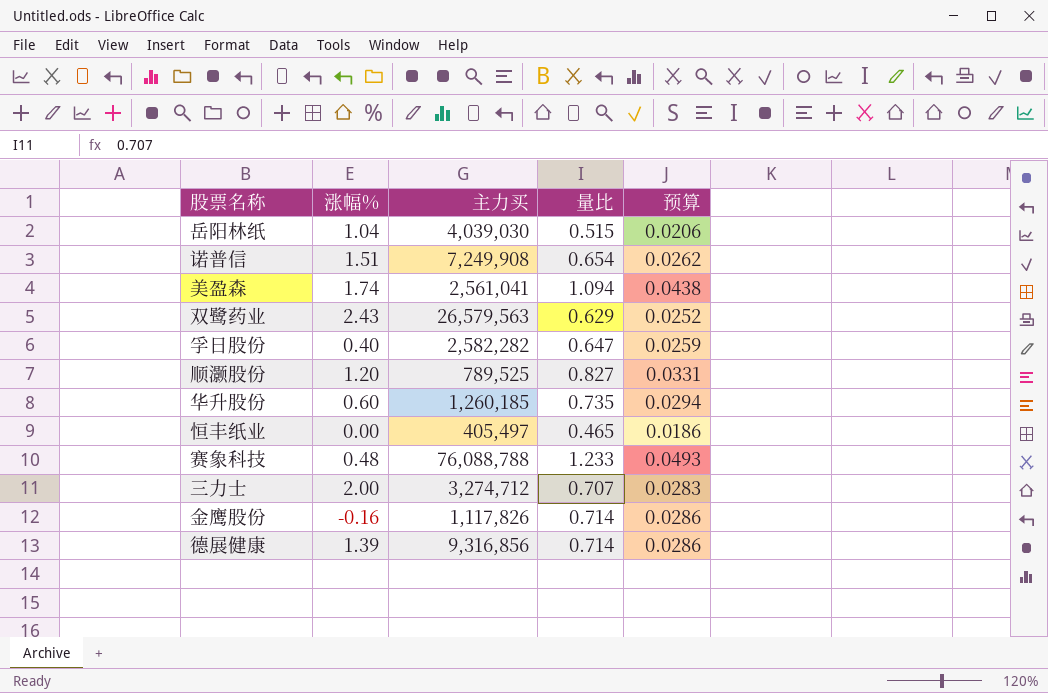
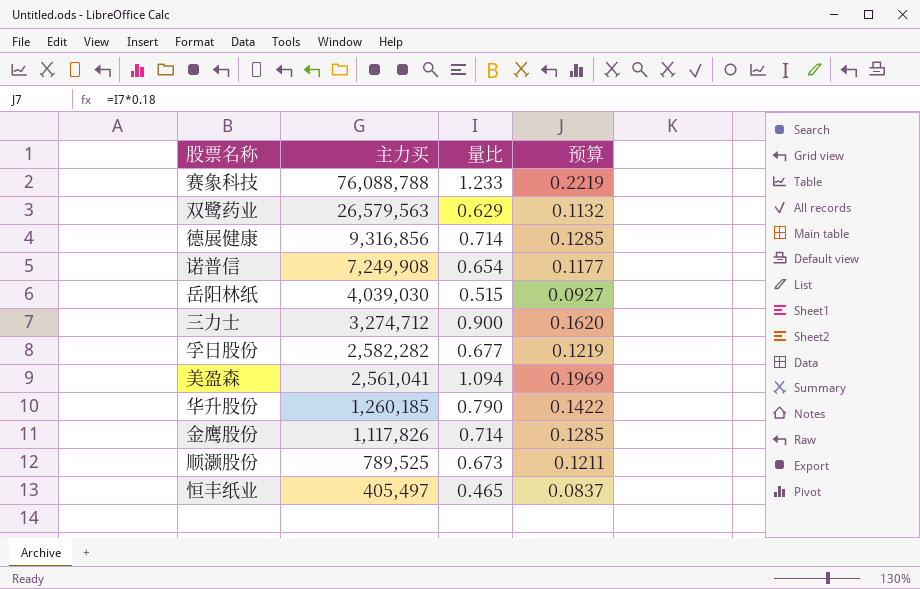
row order: none -> 主力买 descending
column 涨幅% | position: 2 -> none
column 预算 | formula: [量比] * 0.04 -> [量比] * 0.18
三力士 | 量比: 0.707 -> 0.900
孚日股份 | 量比: 0.647 -> 0.677
华升股份 | 量比: 0.735 -> 0.790
顺灏股份 | 量比: 0.827 -> 0.673

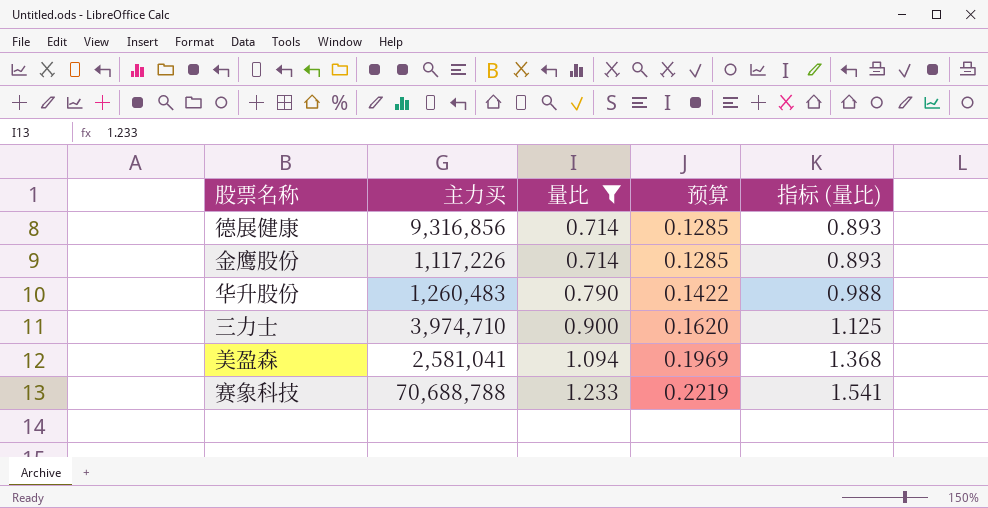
filter: none -> 量比 >= 0.714
row order: 主力买 descending -> 量比 ascending
column 指标 (量比) | formula: none -> [量比] * 1.25
金鹰股份 | 主力买: 1,117,826 -> 1,117,226
华升股份 | 主力买: 1,260,185 -> 1,260,483
三力士 | 主力买: 3,274,712 -> 3,974,710
美盈森 | 主力买: 2,561,041 -> 2,581,041
赛象科技 | 主力买: 76,088,788 -> 70,688,788

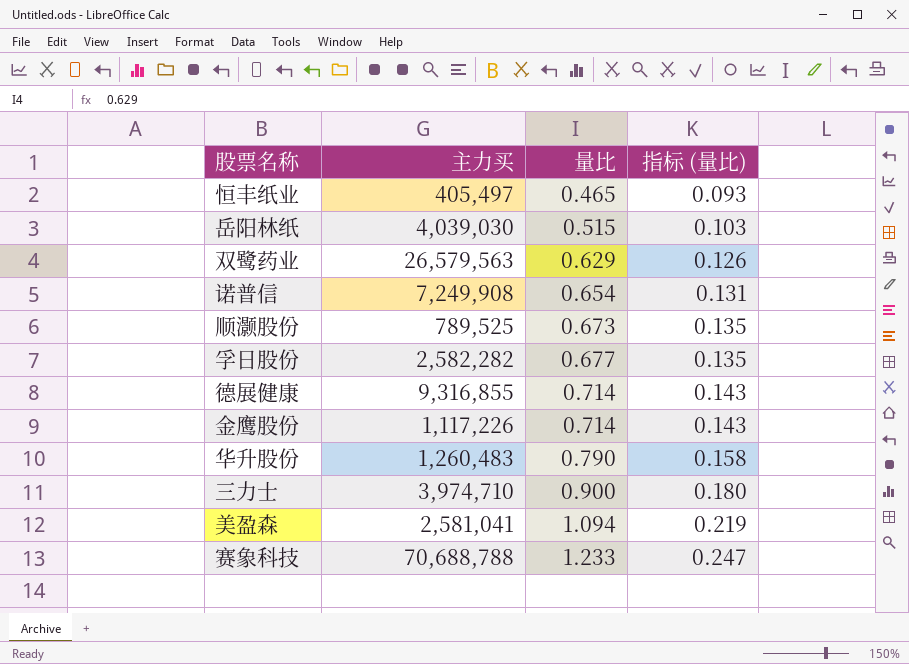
filter: 量比 >= 0.714 -> none
column 预算 | formula: [量比] * 0.18 -> none
column 指标 (量比) | formula: [量比] * 1.25 -> [量比] * 0.2
德展健康 | 主力买: 9,316,856 -> 9,316,855

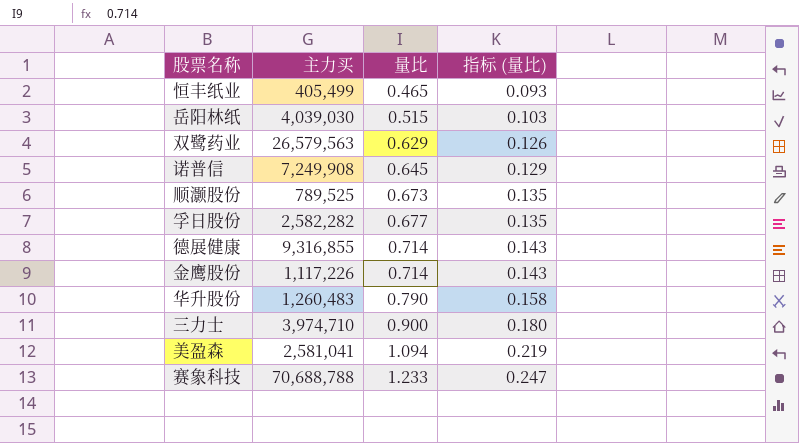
恒丰纸业 | 主力买: 405,497 -> 405,499
诺普信 | 量比: 0.654 -> 0.645
诺普信 | 指标 (量比): 0.131 -> 0.129

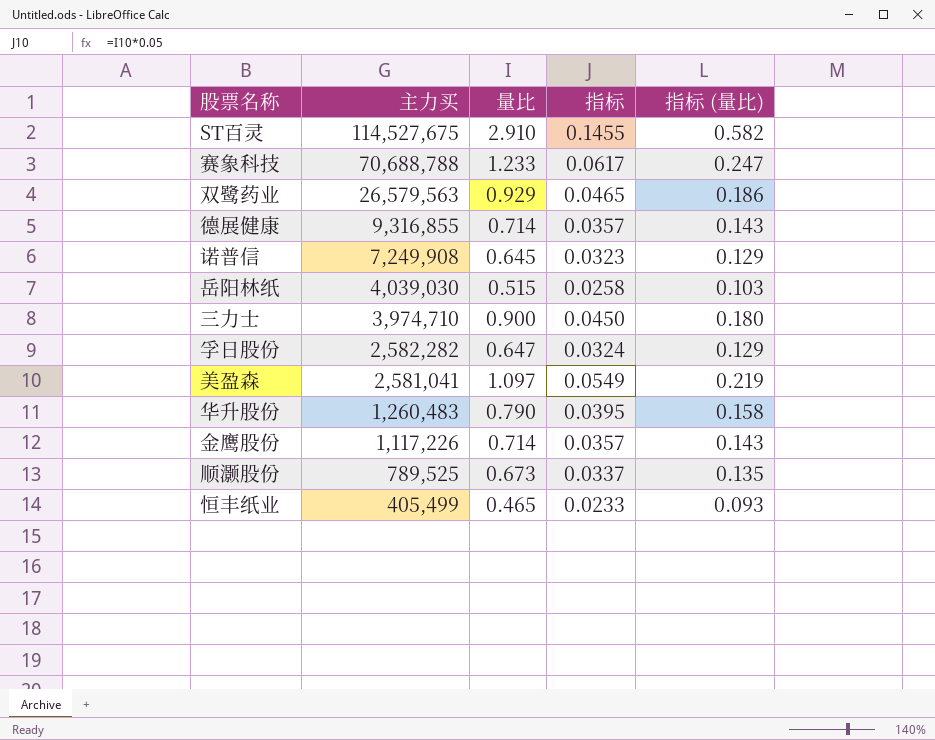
row order: 量比 ascending -> 主力买 descending
column 指标 | formula: none -> [量比] * 0.05
row ST百灵: none -> 114,527,675 | 2.910 | 0.1455 | 0.582
双鹭药业 | 量比: 0.629 -> 0.929
双鹭药业 | 指标 (量比): 0.126 -> 0.186
孚日股份 | 量比: 0.677 -> 0.647
孚日股份 | 指标 (量比): 0.135 -> 0.129
美盈森 | 量比: 1.094 -> 1.097

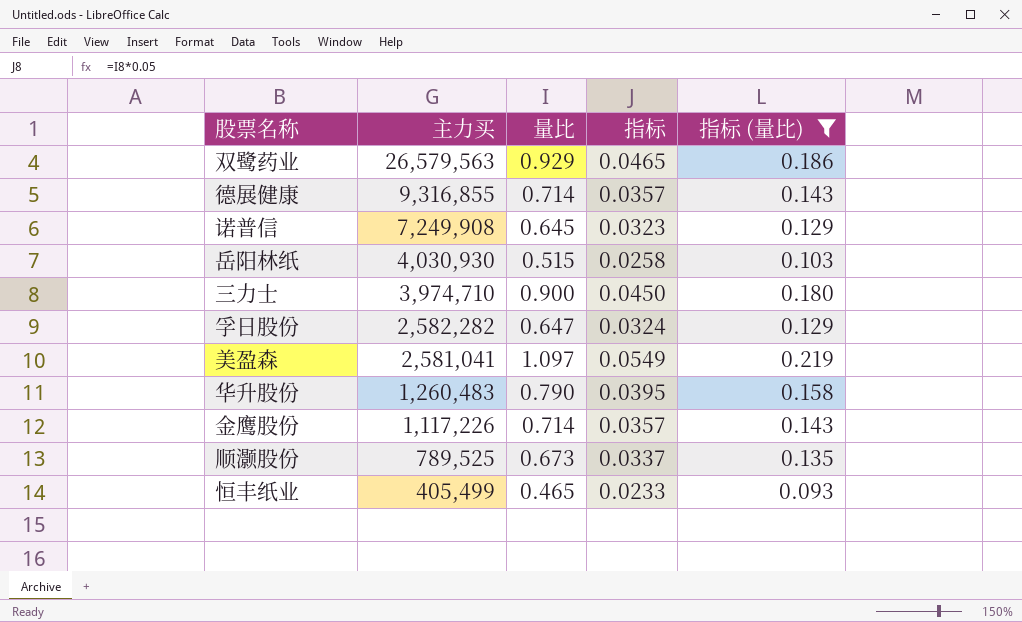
filter: none -> 指标 (量比) <= 0.219
岳阳林纸 | 主力买: 4,039,030 -> 4,030,930

